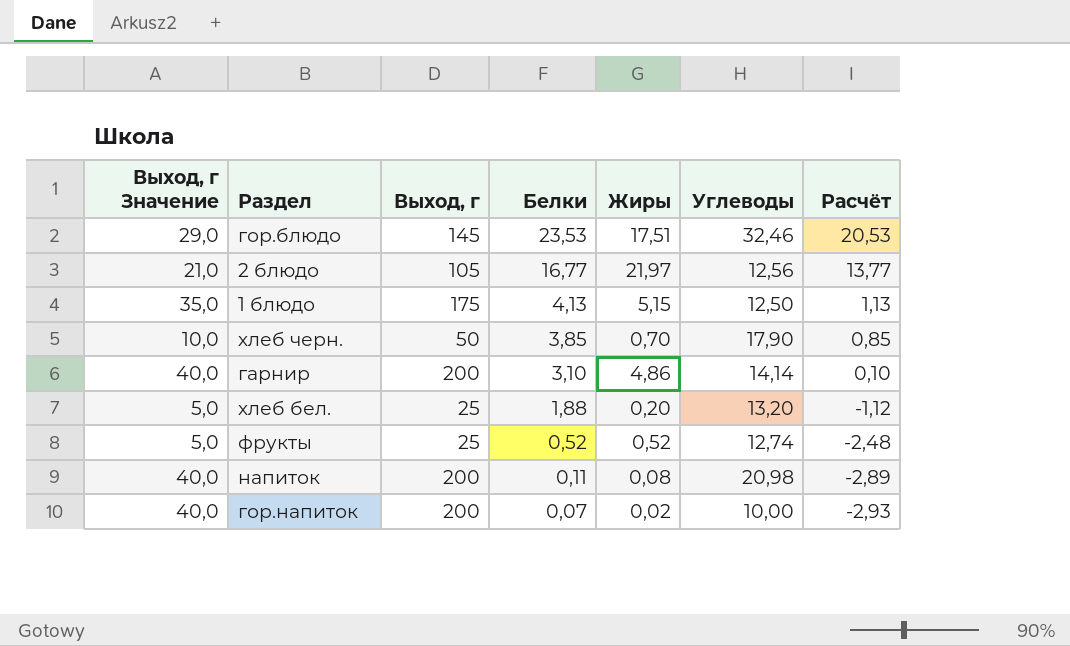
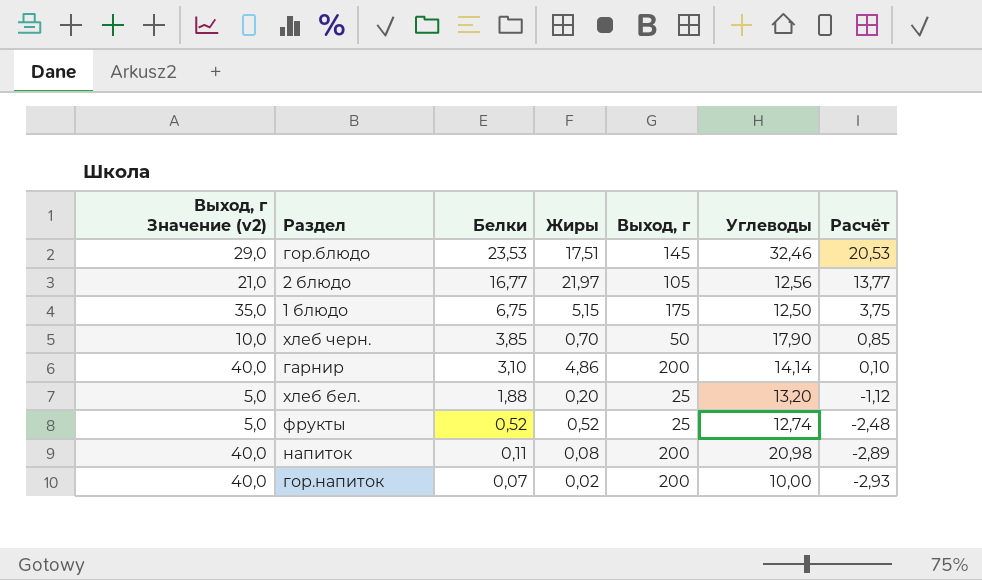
column name: Выход, г Значение -> Выход, г Значение (v2)
column Выход, г | position: 3 -> 5
1 блюдо | Белки: 4,13 -> 6,75
1 блюдо | Расчёт: 1,13 -> 3,75

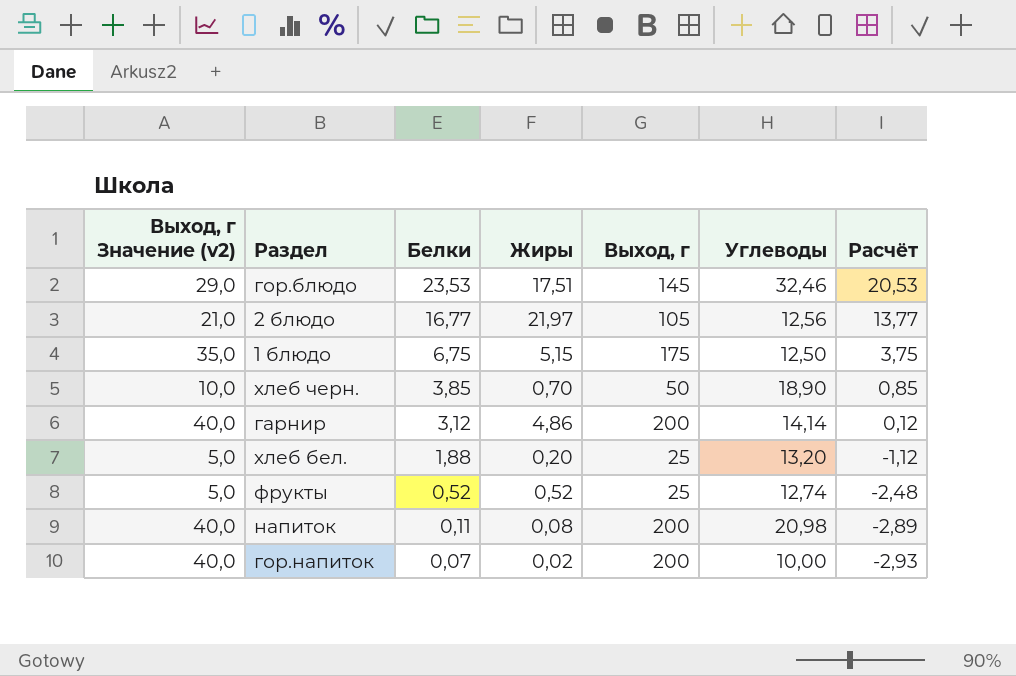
хлеб черн. | Углеводы: 17,90 -> 18,90
гарнир | Белки: 3,10 -> 3,12
гарнир | Расчёт: 0,10 -> 0,12

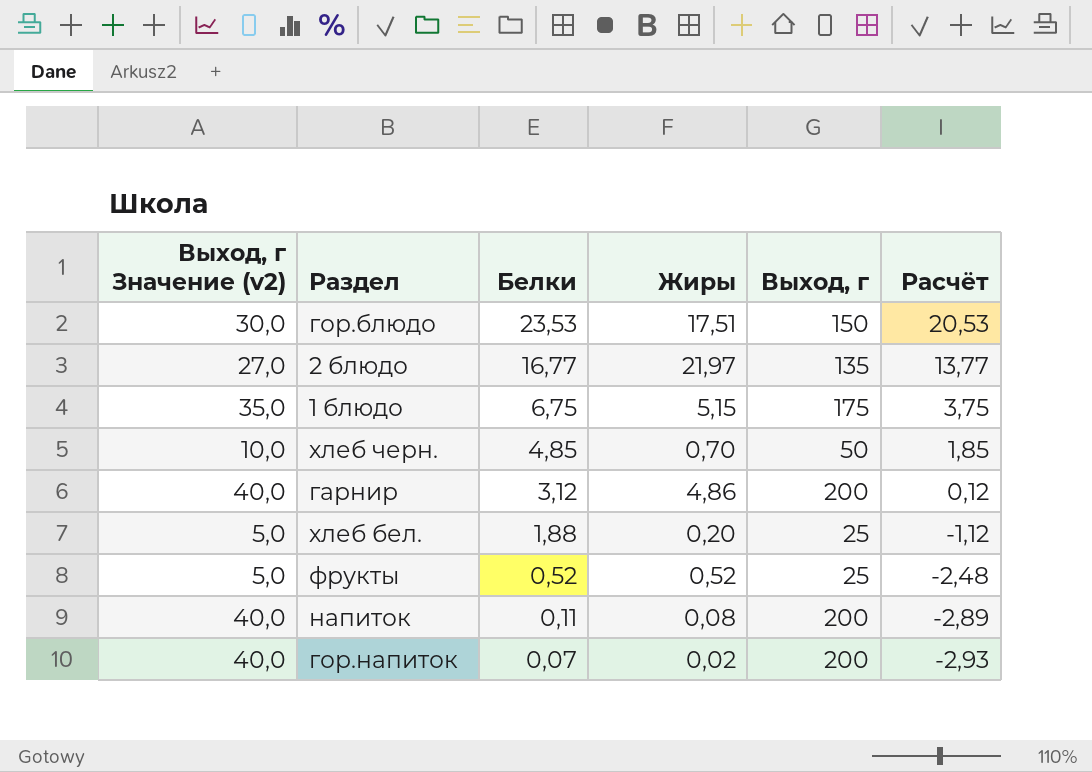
column Углеводы | position: 6 -> none
гор.блюдо | Выход, г Значение (v2): 29,0 -> 30,0
гор.блюдо | Выход, г: 145 -> 150
2 блюдо | Выход, г Значение (v2): 21,0 -> 27,0
2 блюдо | Выход, г: 105 -> 135
хлеб черн. | Белки: 3,85 -> 4,85
хлеб черн. | Расчёт: 0,85 -> 1,85

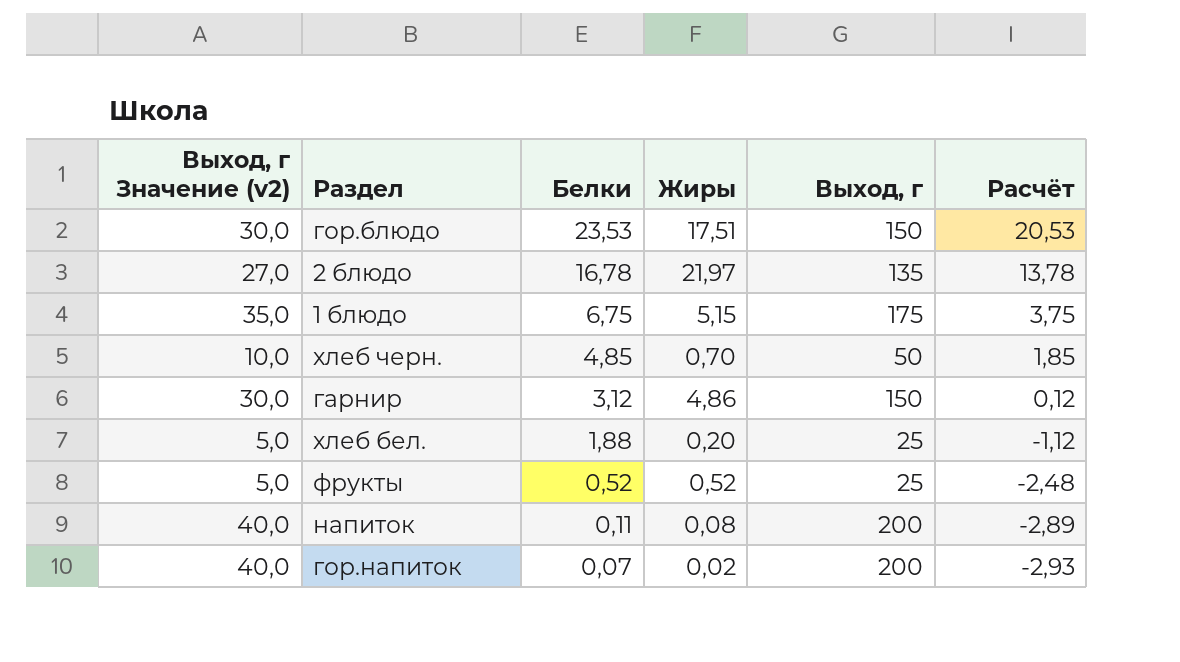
2 блюдо | Белки: 16,77 -> 16,78
2 блюдо | Расчёт: 13,77 -> 13,78
гарнир | Выход, г Значение (v2): 40,0 -> 30,0
гарнир | Выход, г: 200 -> 150

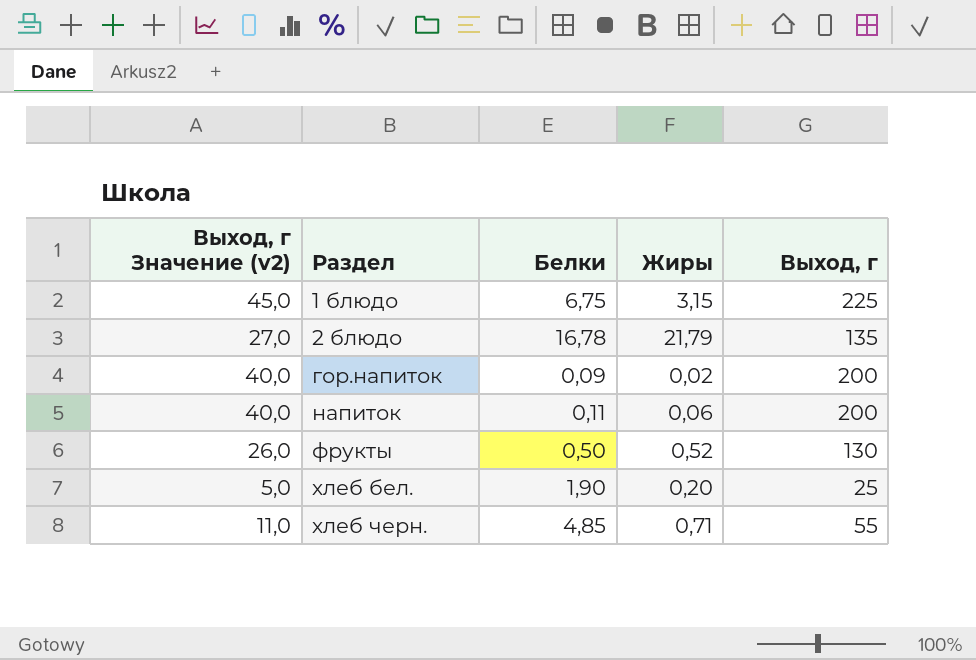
row order: Белки descending -> Раздел ascending
column Расчёт | formula: [Белки] - 3 -> none
row гор.блюдо: 30,0 | 23,53 | 17,51 | 150 | 20,53 -> none
row гарнир: 30,0 | 3,12 | 4,86 | 150 | 0,12 -> none
1 блюдо | Выход, г Значение (v2): 35,0 -> 45,0
1 блюдо | Жиры: 5,15 -> 3,15
1 блюдо | Выход, г: 175 -> 225
2 блюдо | Жиры: 21,97 -> 21,79
гор.напиток | Белки: 0,07 -> 0,09
напиток | Жиры: 0,08 -> 0,06
фрукты | Выход, г Значение (v2): 5,0 -> 26,0
фрукты | Белки: 0,52 -> 0,50
фрукты | Выход, г: 25 -> 130
хлеб бел. | Белки: 1,88 -> 1,90
хлеб черн. | Выход, г Значение (v2): 10,0 -> 11,0
хлеб черн. | Жиры: 0,70 -> 0,71
хлеб черн. | Выход, г: 50 -> 55

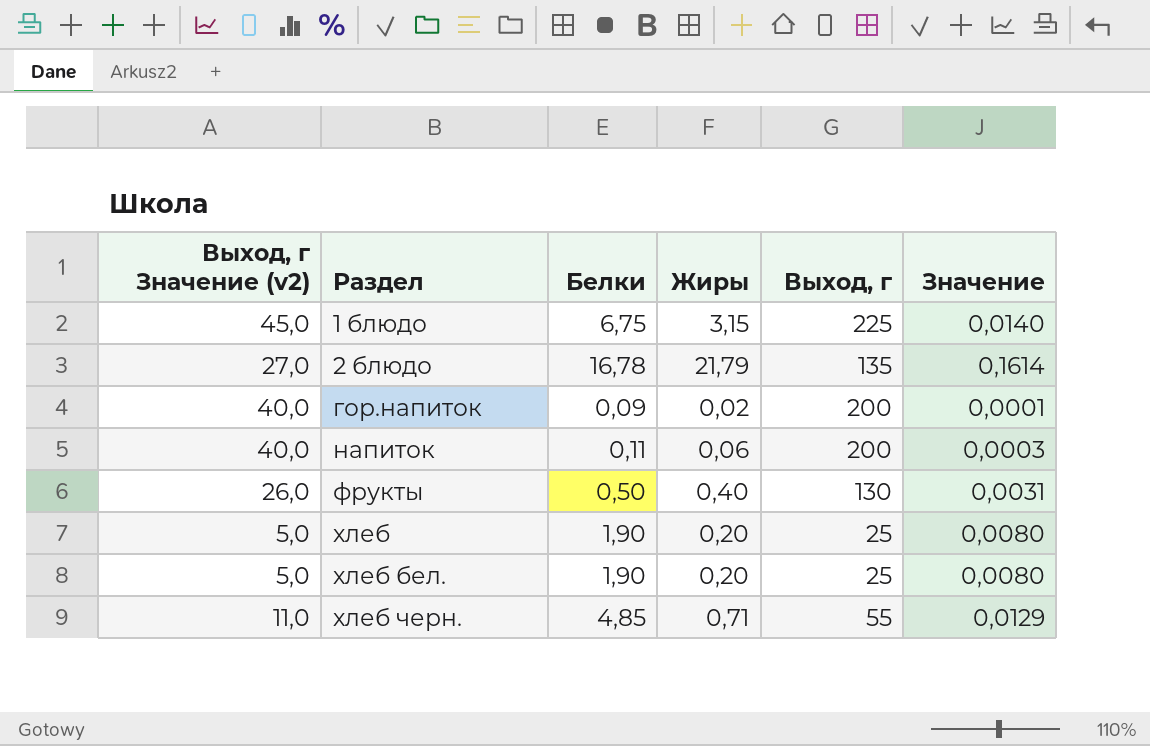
column Значение | formula: none -> [Жиры] / [Выход, г]
фрукты | Жиры: 0,52 -> 0,40
row хлеб: none -> 5,0 | 1,90 | 0,20 | 25 | 0,0080

